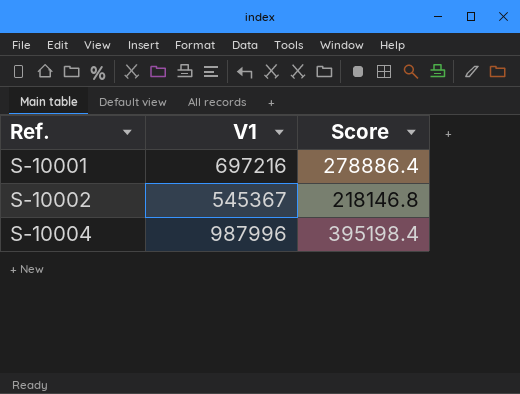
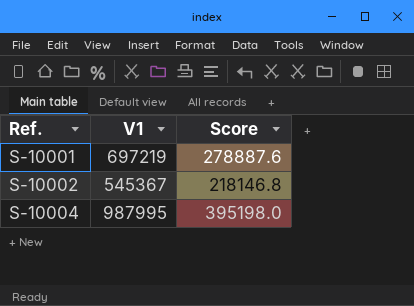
S-10001 | V1: 697216 -> 697219
S-10001 | Score: 278886.4 -> 278887.6
S-10004 | V1: 987996 -> 987995
S-10004 | Score: 395198.4 -> 395198.0

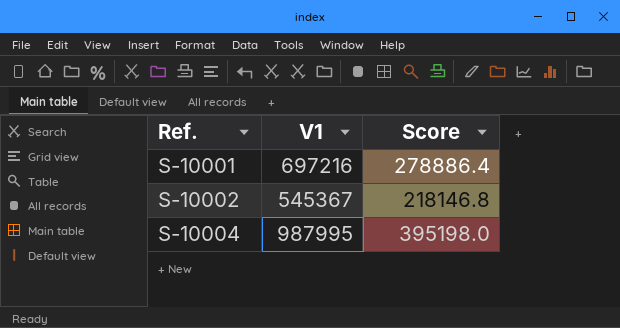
S-10001 | V1: 697219 -> 697216
S-10001 | Score: 278887.6 -> 278886.4

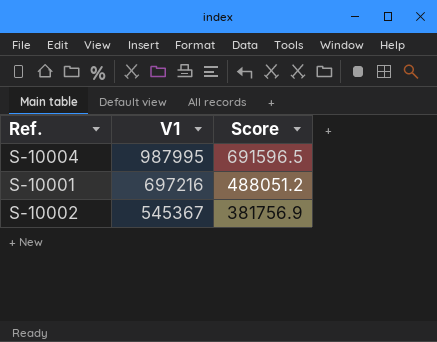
row order: Ref. ascending -> V1 descending
column Score | formula: [V1] * 0.4 -> [V1] * 0.7

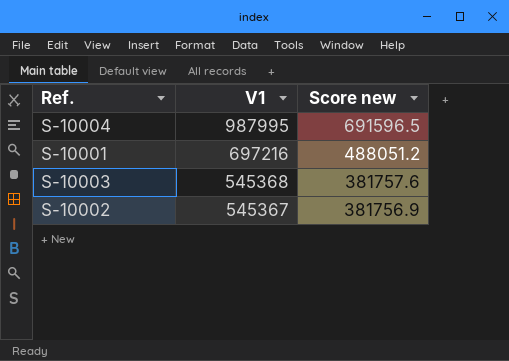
column name: Score -> Score new
row S-10003: none -> 545368 | 381757.6

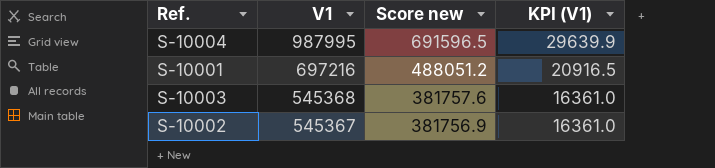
column KPI (V1) | formula: none -> [V1] * 0.03

